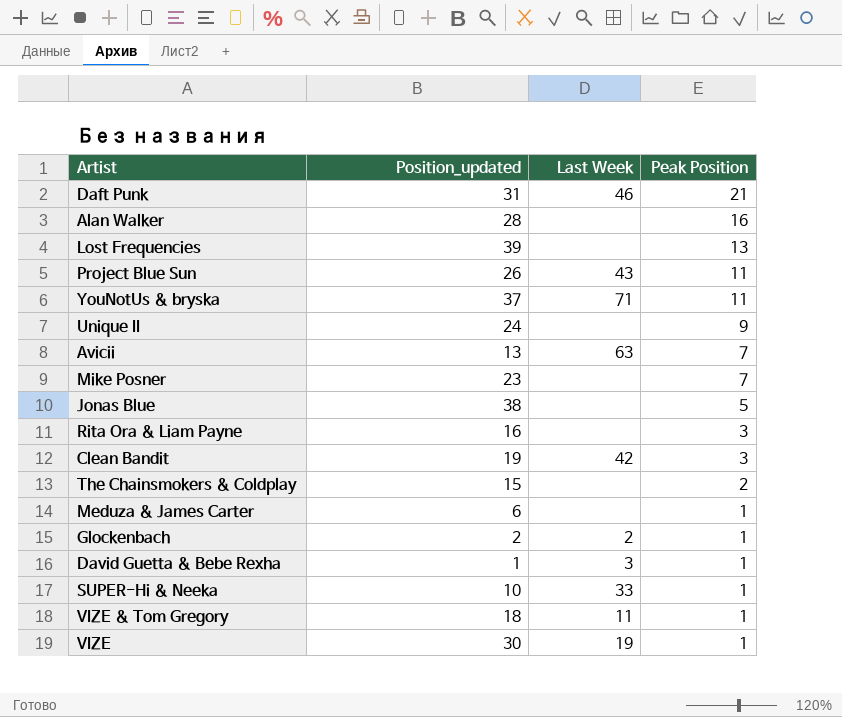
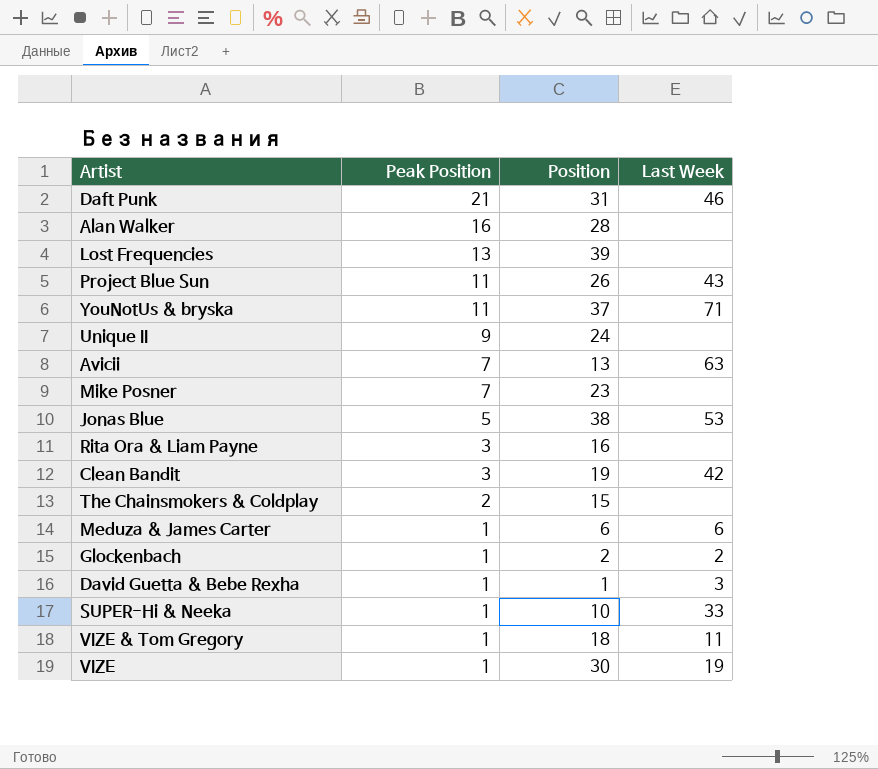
column Peak Position | position: 4 -> 2
column name: Position_updated -> Position
Jonas Blue | Last Week: none -> 53
Meduza & James Carter | Last Week: none -> 6

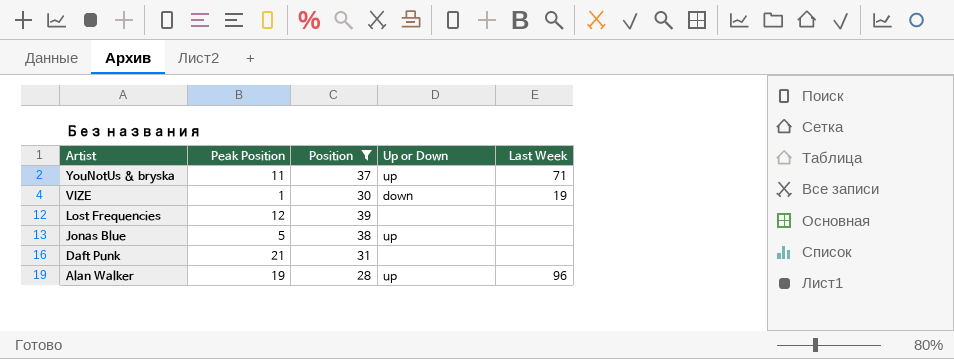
filter: none -> Position >= 28
row order: Peak Position descending -> Artist descending
column Up or Down | position: none -> 4
Lost Frequencies | Peak Position: 13 -> 12
Jonas Blue | Last Week: 53 -> none
Daft Punk | Last Week: 46 -> none
Alan Walker | Peak Position: 16 -> 19
Alan Walker | Last Week: none -> 96

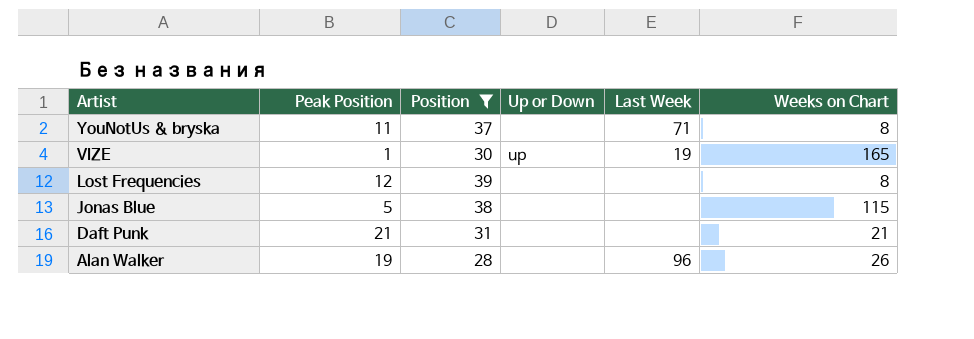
column Weeks on Chart | position: none -> 6
YouNotUs & bryska | Up or Down: up -> none
VIZE | Up or Down: down -> up
Jonas Blue | Up or Down: up -> none
Alan Walker | Up or Down: up -> none

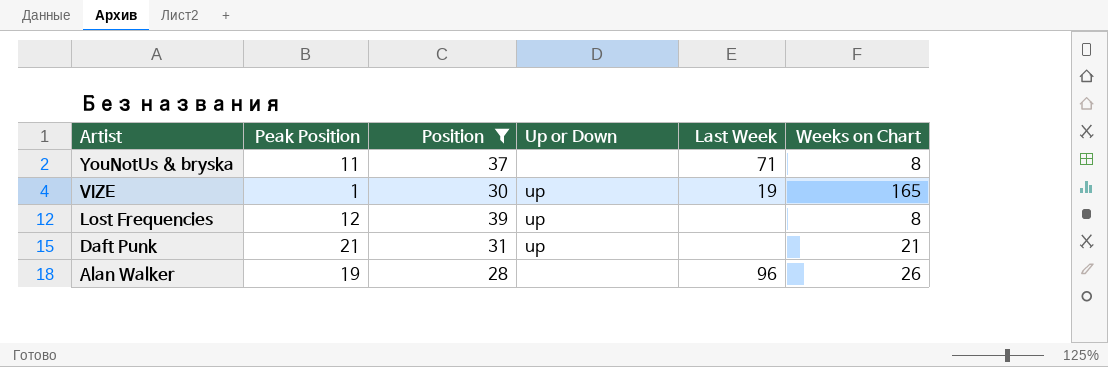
row Jonas Blue: 5 | 38 | none | none | 115 -> none
Lost Frequencies | Up or Down: none -> up
Daft Punk | Up or Down: none -> up

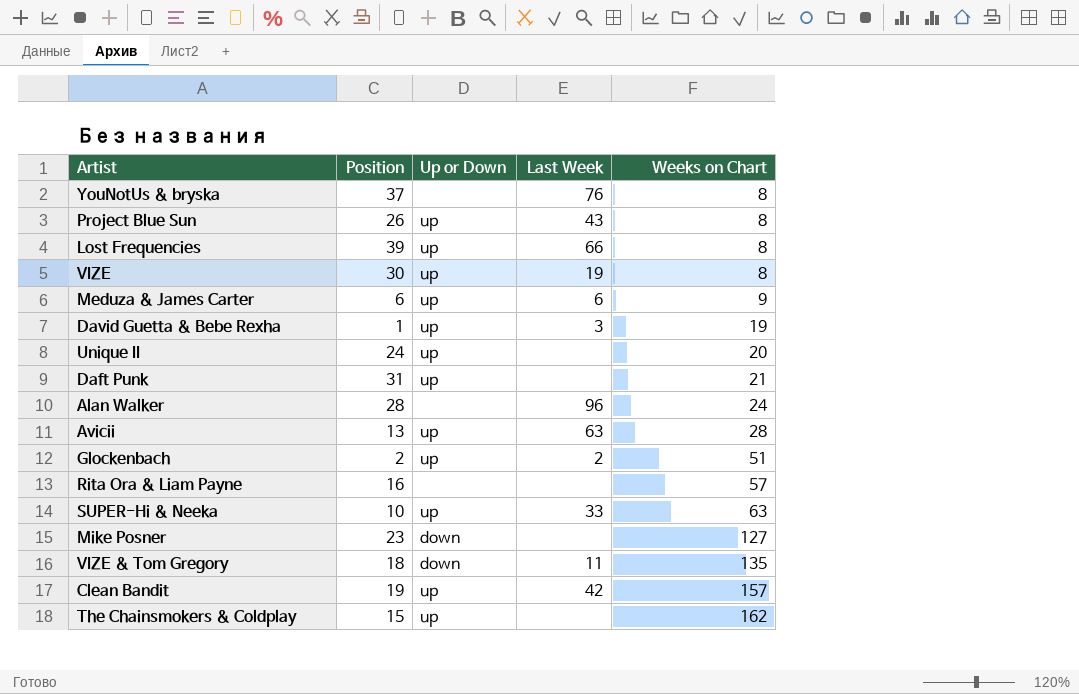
filter: Position >= 28 -> none
row order: Artist descending -> Weeks on Chart ascending
column Peak Position | position: 2 -> none
YouNotUs & bryska | Last Week: 71 -> 76
Lost Frequencies | Last Week: none -> 66
VIZE | Weeks on Chart: 165 -> 8
Alan Walker | Weeks on Chart: 26 -> 24

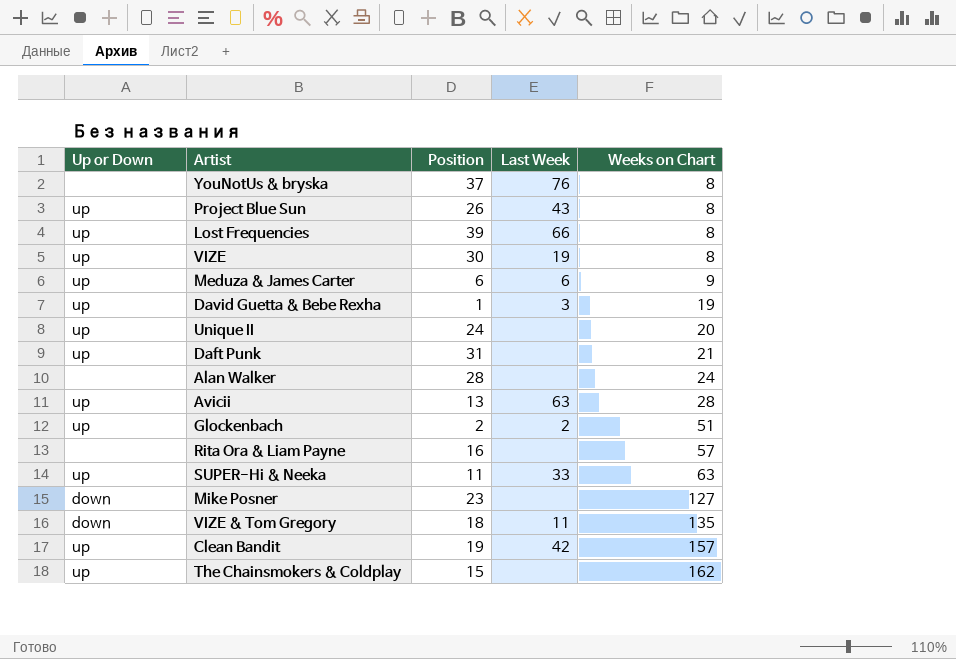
column Up or Down | position: 3 -> 1
Alan Walker | Last Week: 96 -> none
SUPER-Hi & Neeka | Position: 10 -> 11

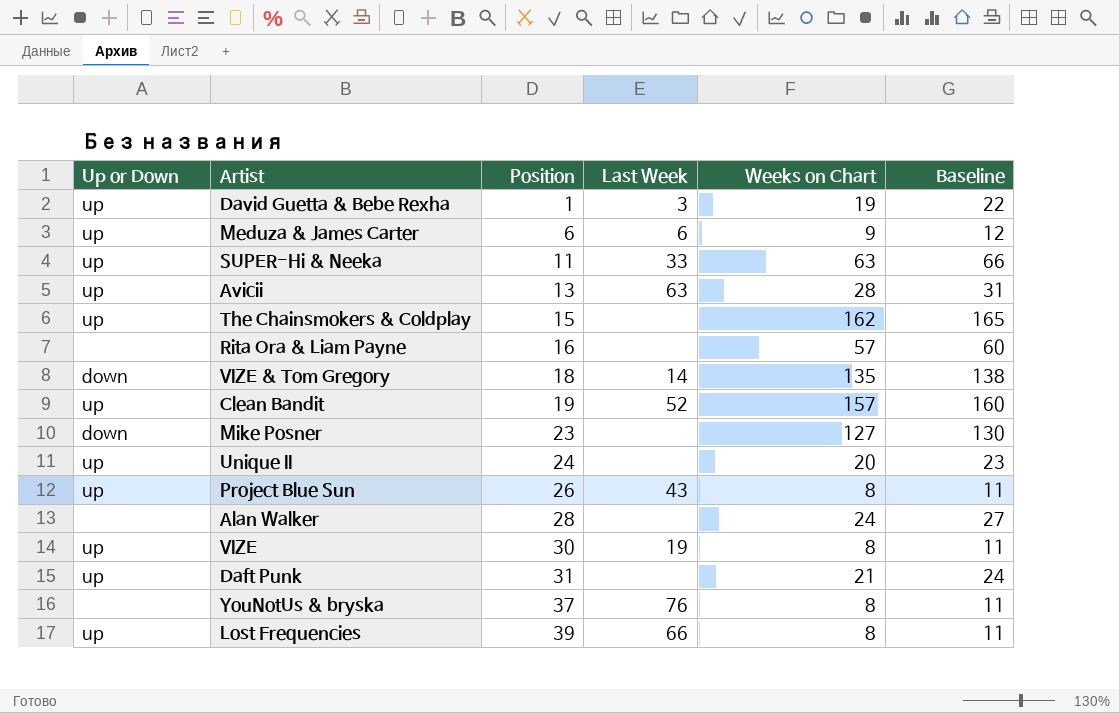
row order: Weeks on Chart ascending -> Position ascending
column Baseline | formula: none -> [Weeks on Chart] + 3
row Glockenbach: up | 2 | 2 | 51 -> none
VIZE & Tom Gregory | Last Week: 11 -> 14
Clean Bandit | Last Week: 42 -> 52

